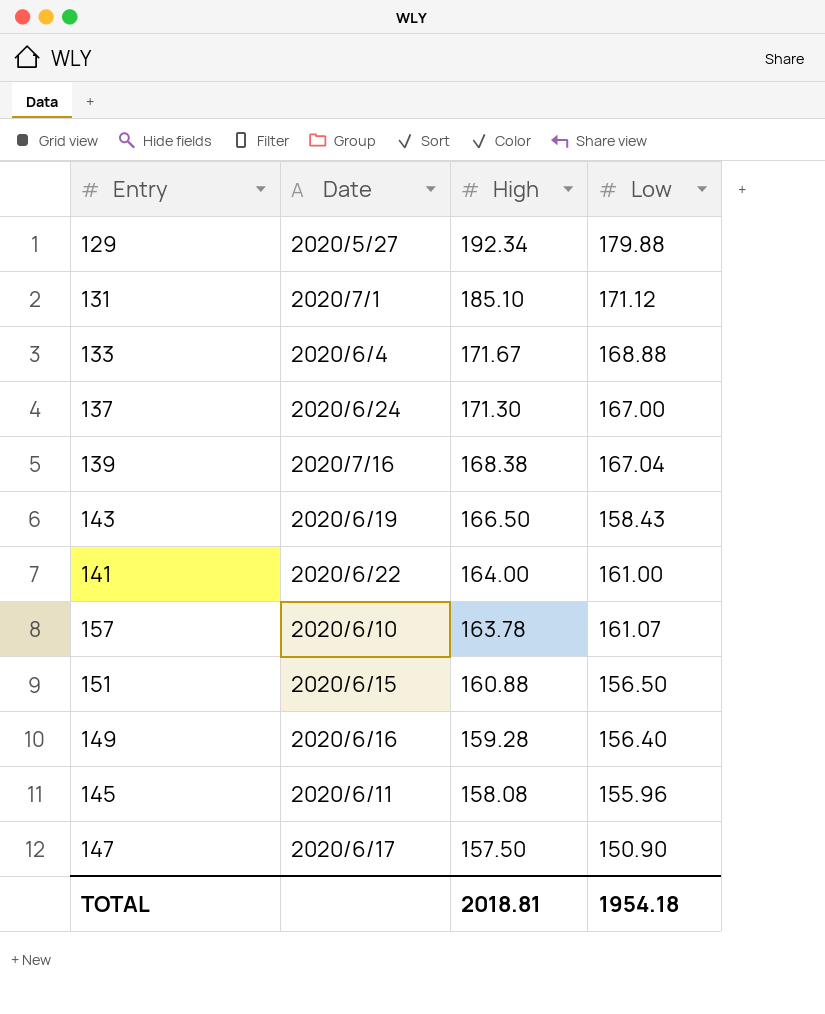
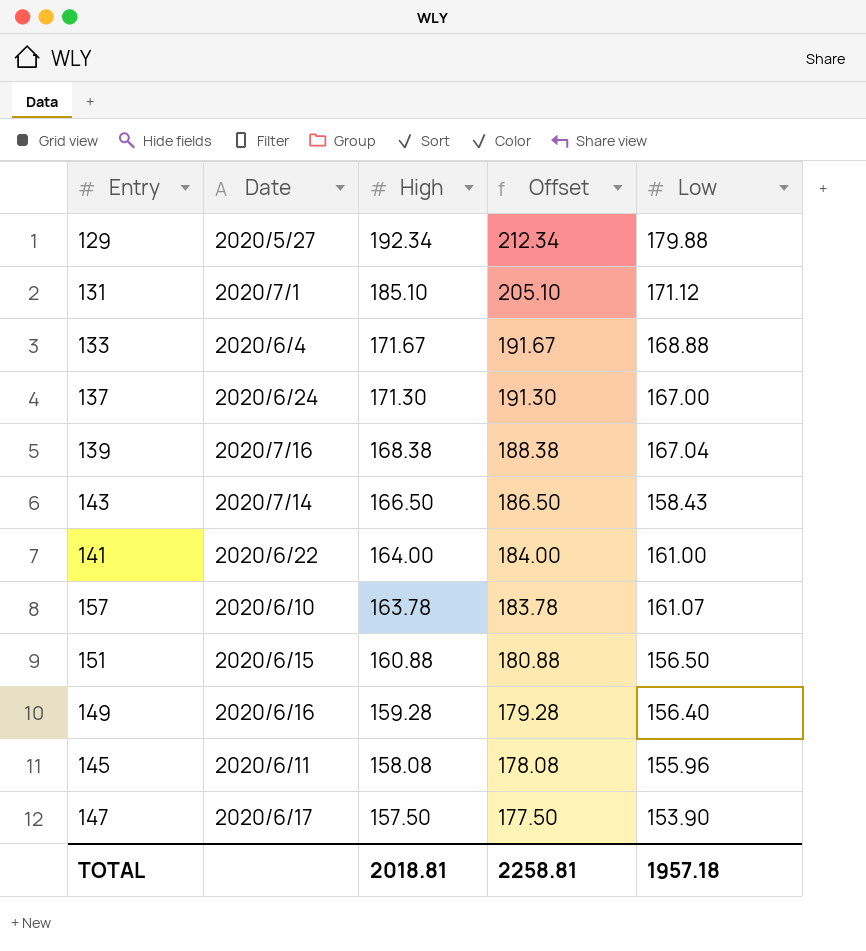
column Offset | formula: none -> [High] + 20
143 | Date: 2020/6/19 -> 2020/7/14
147 | Low: 150.90 -> 153.90
TOTAL | Low: 1954.18 -> 1957.18

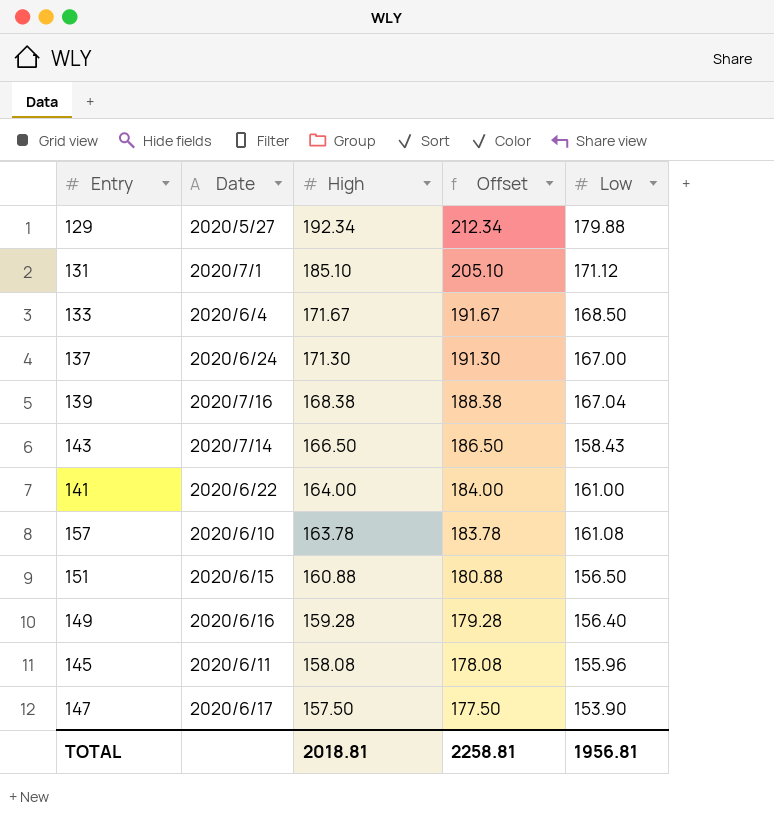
133 | Low: 168.88 -> 168.50
157 | Low: 161.07 -> 161.08
TOTAL | Low: 1957.18 -> 1956.81

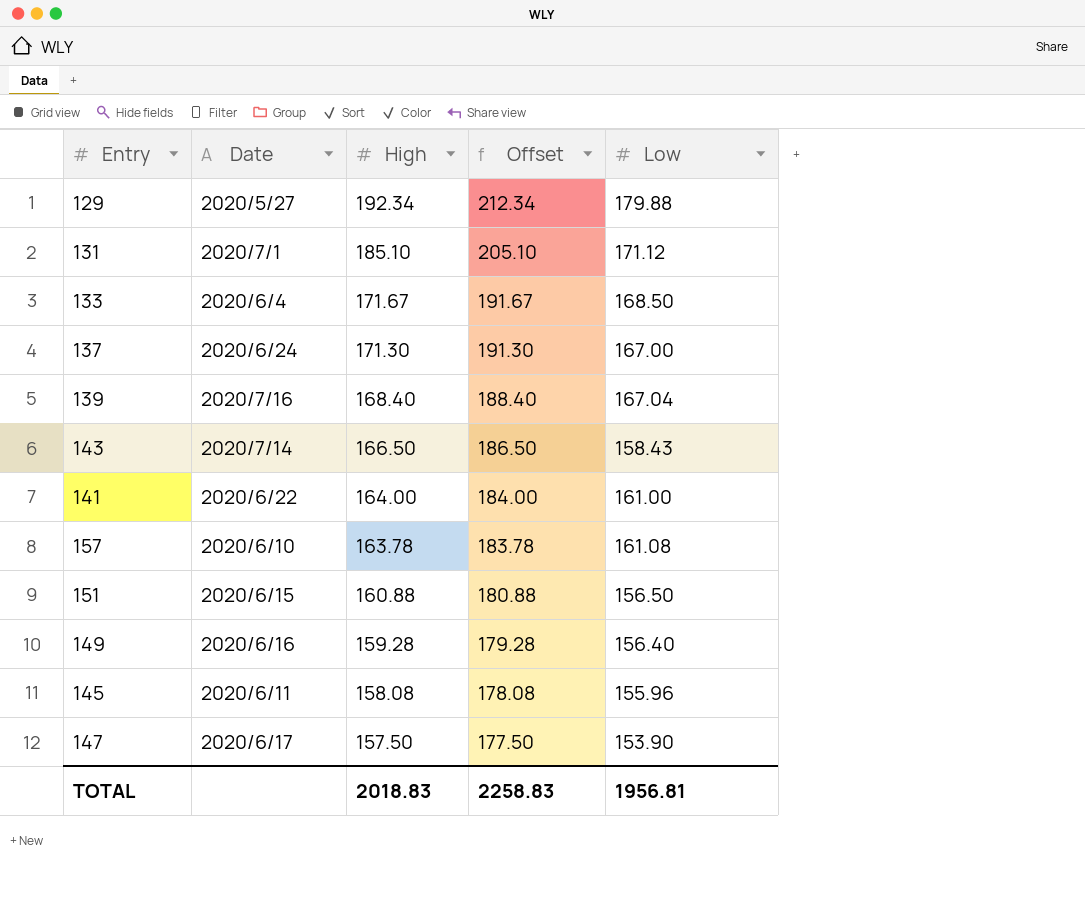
139 | High: 168.38 -> 168.40
139 | Offset: 188.38 -> 188.40
TOTAL | High: 2018.81 -> 2018.83
TOTAL | Offset: 2258.81 -> 2258.83

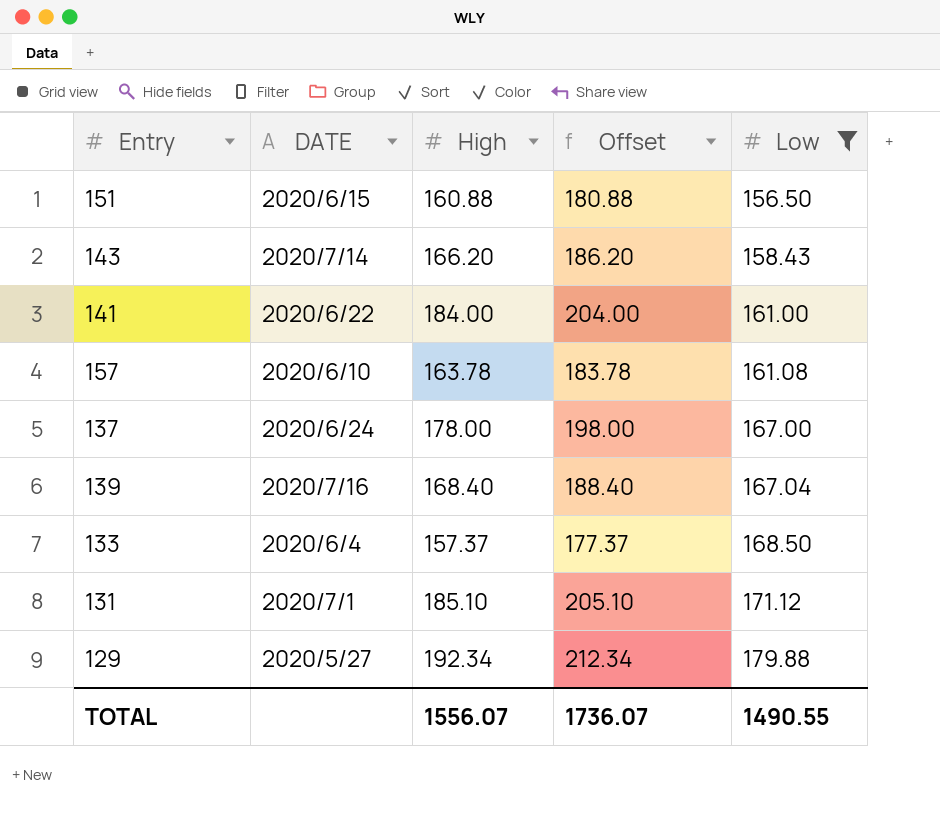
filter: none -> Low >= 156.50
row order: High descending -> Low ascending
column name: Date -> DATE
143 | High: 166.50 -> 166.20
143 | Offset: 186.50 -> 186.20
141 | High: 164.00 -> 184.00
141 | Offset: 184.00 -> 204.00
137 | High: 171.30 -> 178.00
137 | Offset: 191.30 -> 198.00
133 | High: 171.67 -> 157.37
133 | Offset: 191.67 -> 177.37
TOTAL | High: 2018.83 -> 1556.07
TOTAL | Offset: 2258.83 -> 1736.07
TOTAL | Low: 1956.81 -> 1490.55

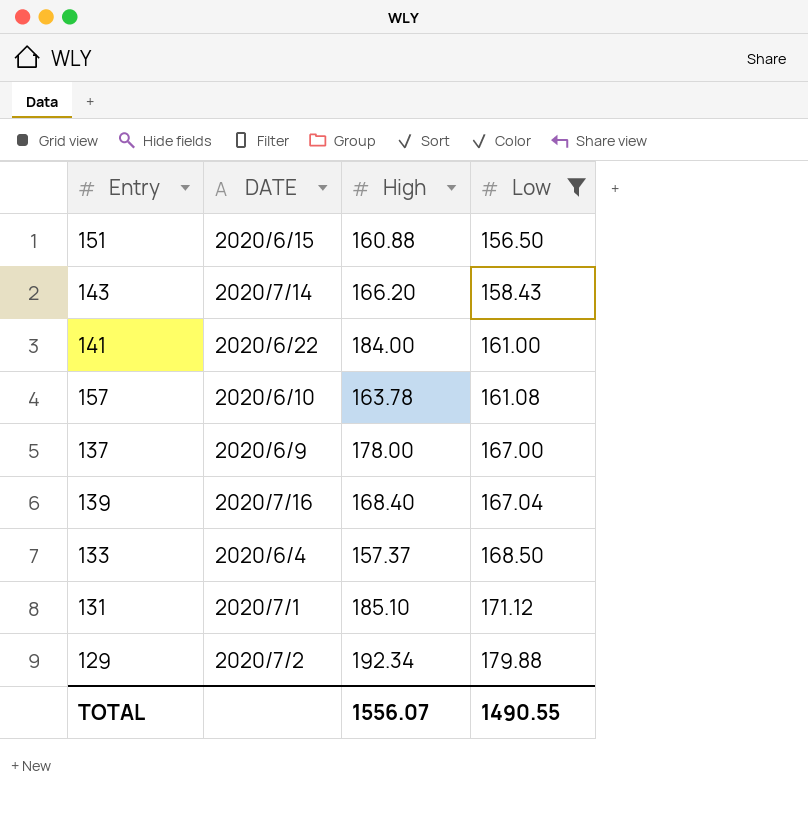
column Offset | formula: [High] + 20 -> none
137 | DATE: 2020/6/24 -> 2020/6/9
129 | DATE: 2020/5/27 -> 2020/7/2

